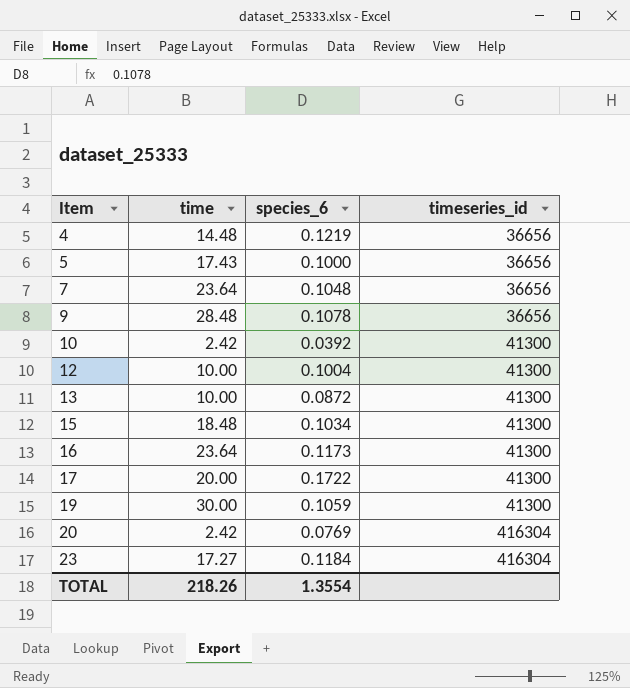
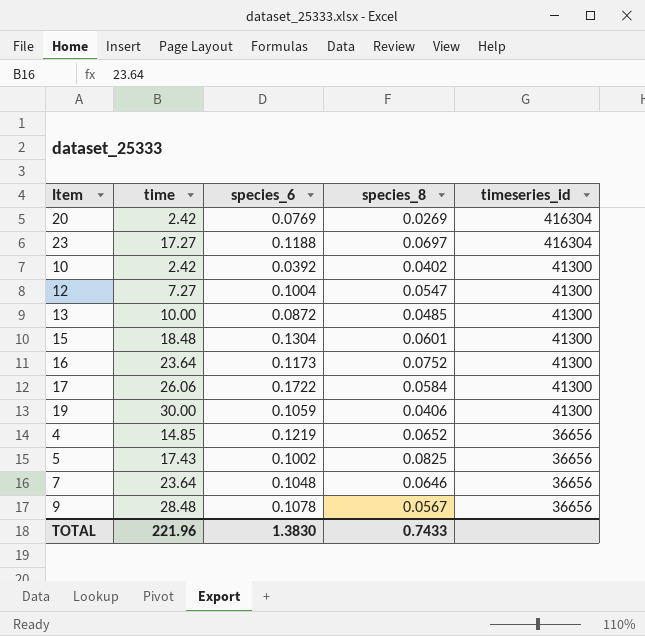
row order: Item ascending -> timeseries_id descending
column species_8 | position: none -> 4
23 | species_6: 0.1184 -> 0.1188
12 | time: 10.00 -> 7.27
15 | species_6: 0.1034 -> 0.1304
17 | time: 20.00 -> 26.06
4 | time: 14.48 -> 14.85
5 | species_6: 0.1000 -> 0.1002
TOTAL | time: 218.26 -> 221.96
TOTAL | species_6: 1.3554 -> 1.3830

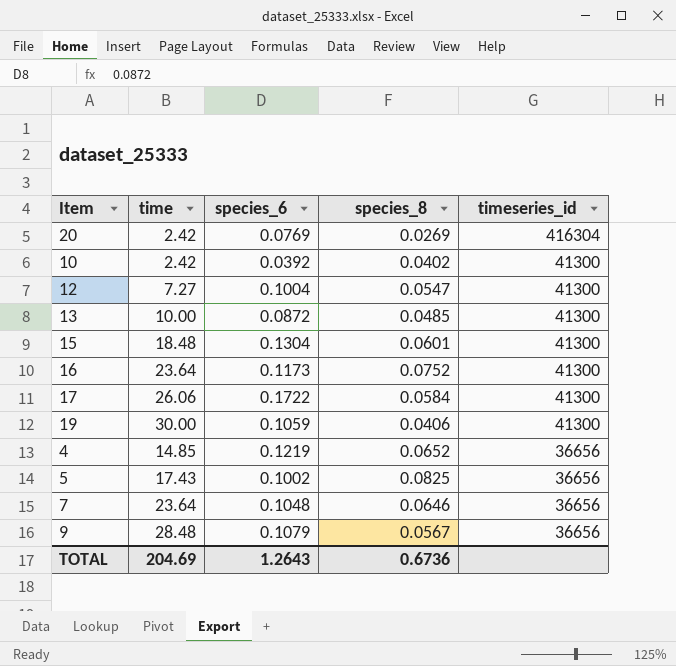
row 23: 17.27 | 0.1188 | 0.0697 | 416304 -> none
9 | species_6: 0.1078 -> 0.1079
TOTAL | time: 221.96 -> 204.69
TOTAL | species_6: 1.3830 -> 1.2643
TOTAL | species_8: 0.7433 -> 0.6736

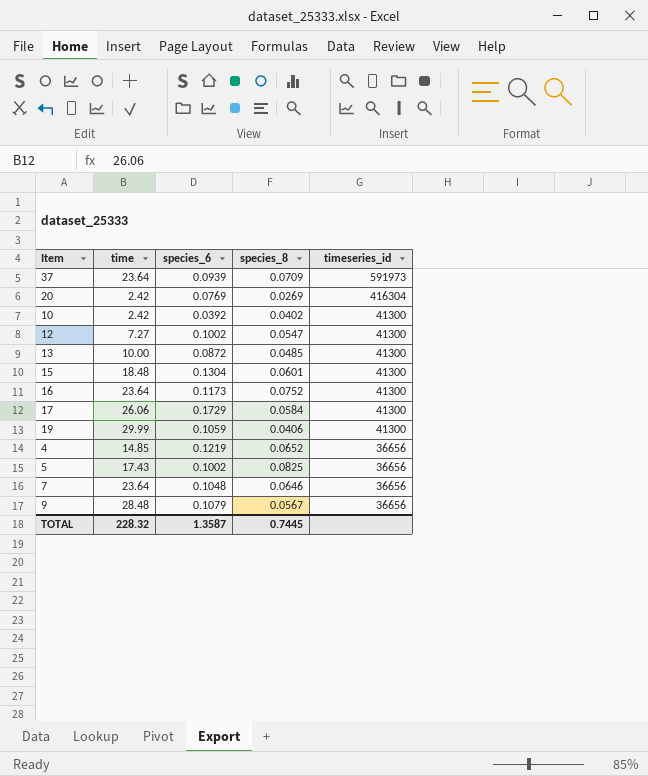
row 37: none -> 23.64 | 0.0939 | 0.0709 | 591973
12 | species_6: 0.1004 -> 0.1002
17 | species_6: 0.1722 -> 0.1729
19 | time: 30.00 -> 29.99
TOTAL | time: 204.69 -> 228.32
TOTAL | species_6: 1.2643 -> 1.3587
TOTAL | species_8: 0.6736 -> 0.7445

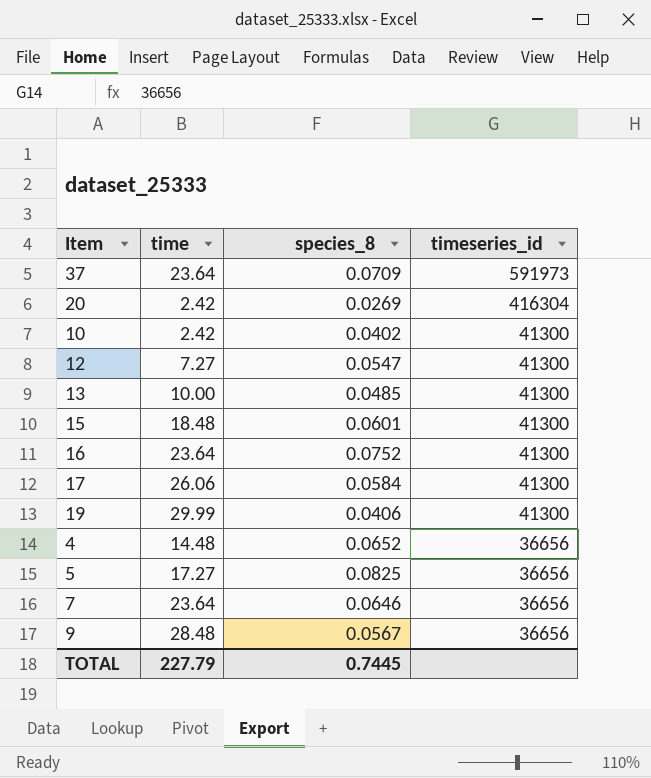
column species_6 | position: 3 -> none
4 | time: 14.85 -> 14.48
5 | time: 17.43 -> 17.27
TOTAL | time: 228.32 -> 227.79

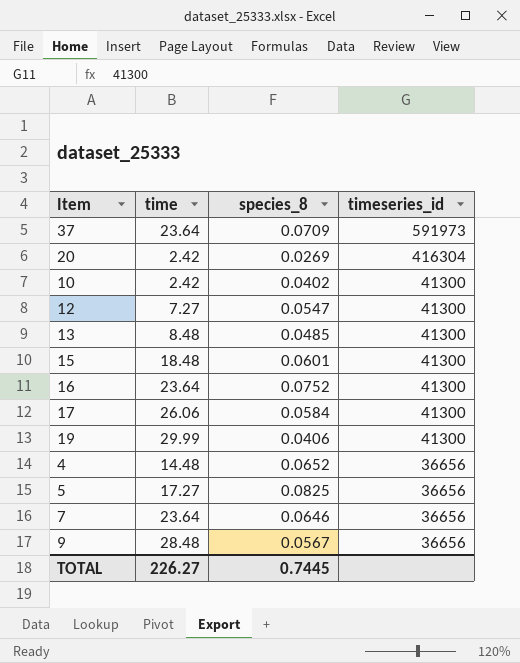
13 | time: 10.00 -> 8.48
TOTAL | time: 227.79 -> 226.27

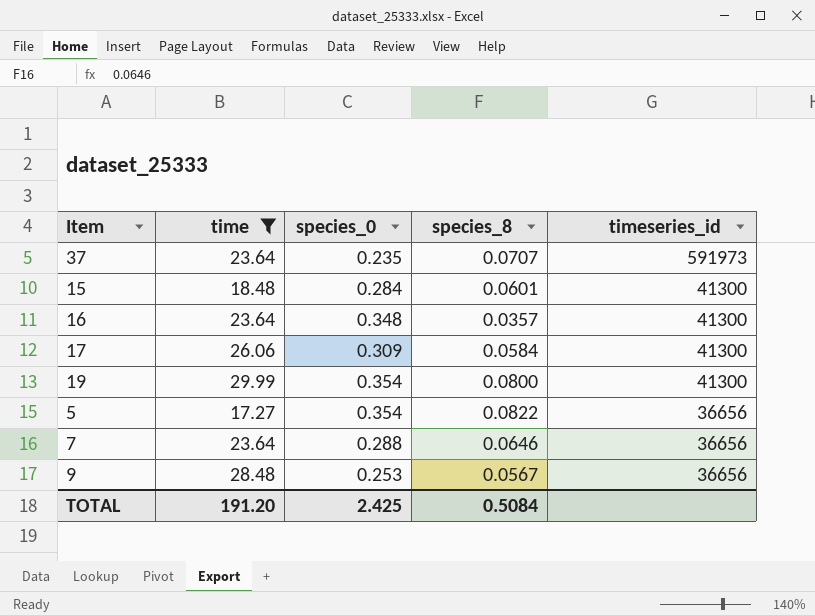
filter: none -> time >= 17.27
column species_0 | position: none -> 3
37 | species_8: 0.0709 -> 0.0707
16 | species_8: 0.0752 -> 0.0357
19 | species_8: 0.0406 -> 0.0800
5 | species_8: 0.0825 -> 0.0822
TOTAL | time: 226.27 -> 191.20
TOTAL | species_8: 0.7445 -> 0.5084

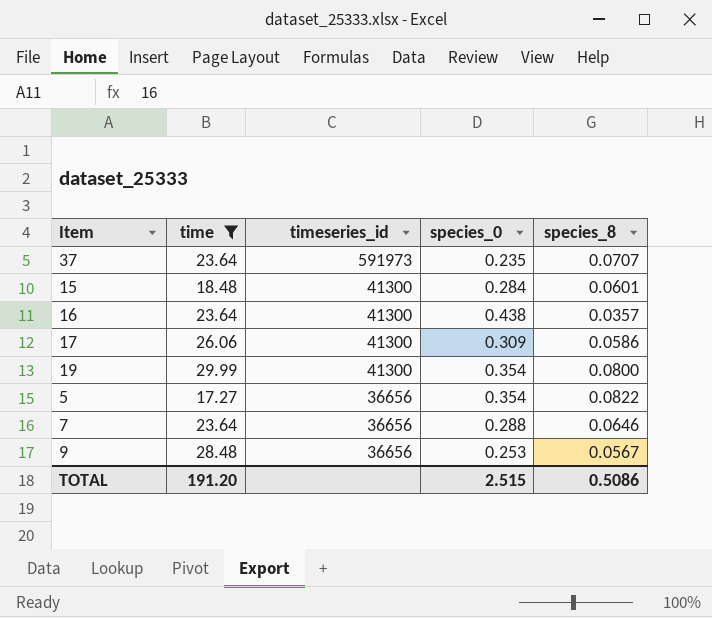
column timeseries_id | position: 5 -> 3
16 | species_0: 0.348 -> 0.438
17 | species_8: 0.0584 -> 0.0586
TOTAL | species_0: 2.425 -> 2.515
TOTAL | species_8: 0.5084 -> 0.5086

